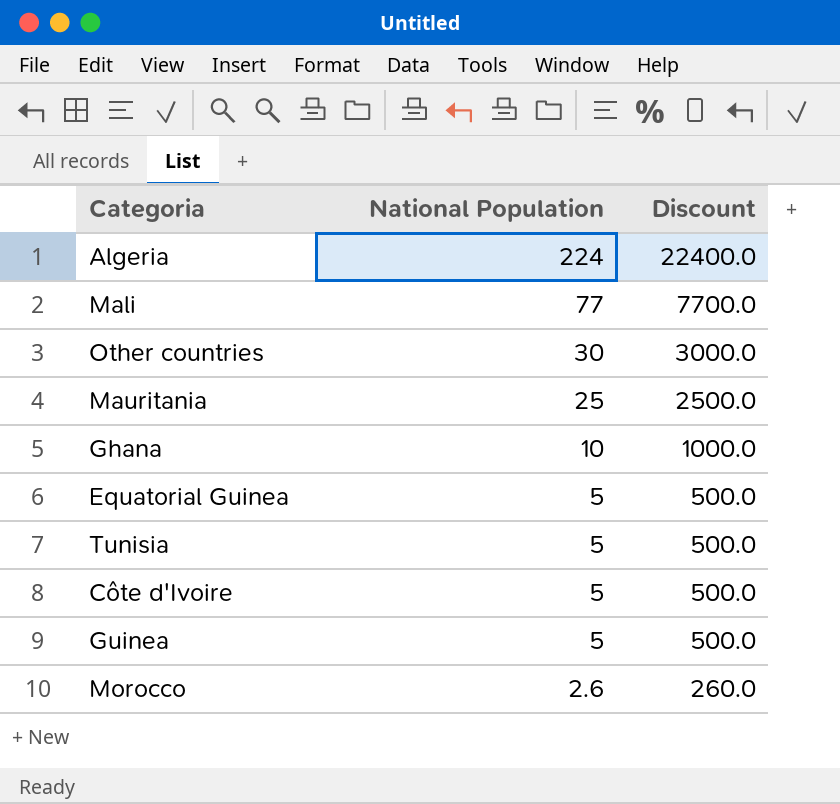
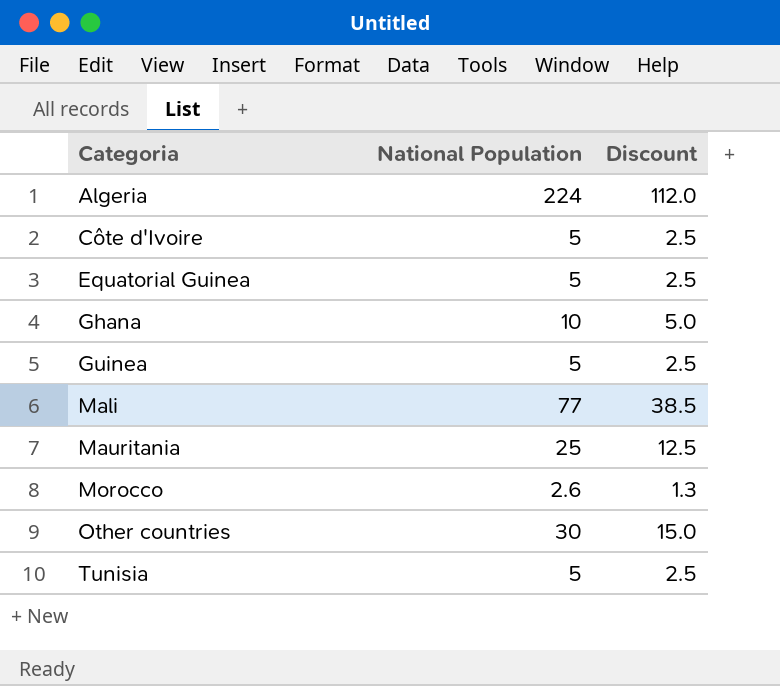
row order: National Population descending -> Categoria ascending
column Discount | formula: [National Population] * 100 -> [National Population] * 0.5

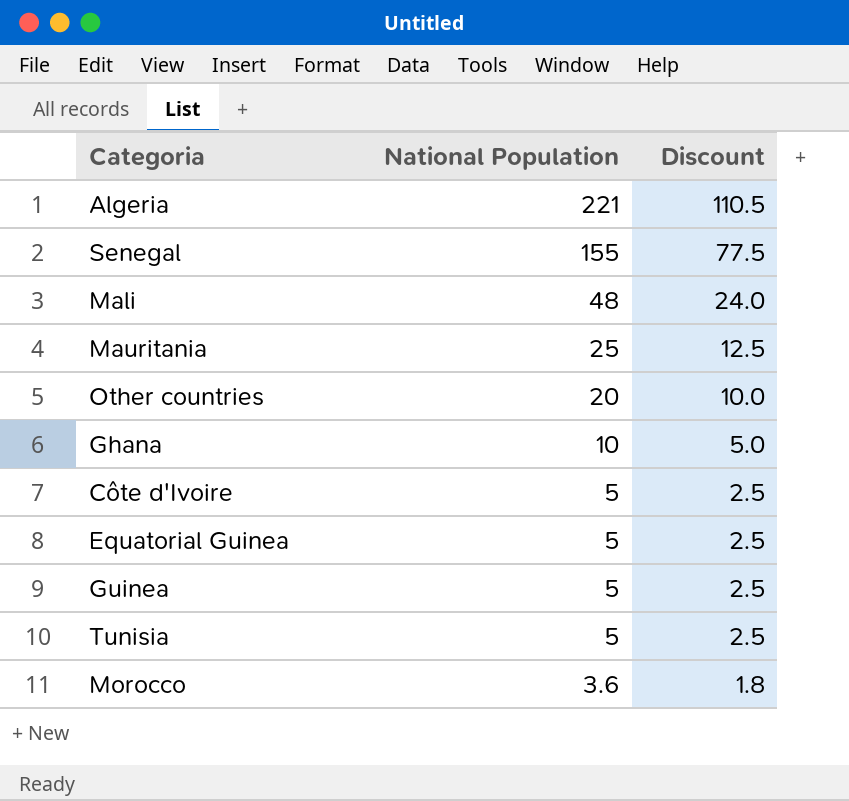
row order: Categoria ascending -> National Population descending
Algeria | National Population: 224 -> 221
Algeria | Discount: 112.0 -> 110.5
row Senegal: none -> 155 | 77.5
Mali | National Population: 77 -> 48
Mali | Discount: 38.5 -> 24.0
Other countries | National Population: 30 -> 20
Other countries | Discount: 15.0 -> 10.0
Morocco | National Population: 2.6 -> 3.6
Morocco | Discount: 1.3 -> 1.8

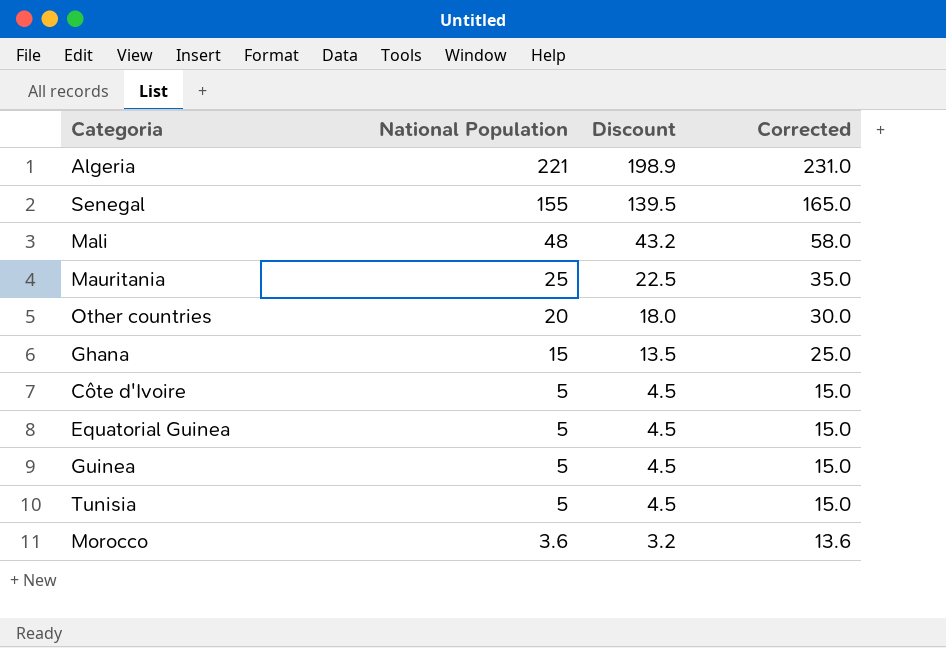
column Discount | formula: [National Population] * 0.5 -> [National Population] * 0.9
column Corrected | formula: none -> [National Population] + 10
Ghana | National Population: 10 -> 15

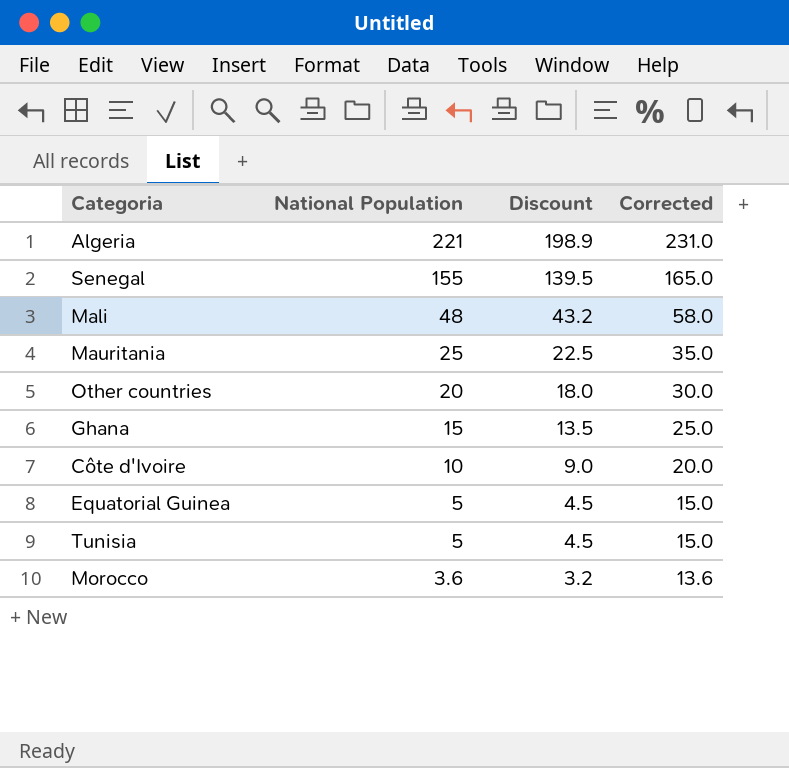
row Guinea: 5 | 4.5 | 15.0 -> none
Côte d'Ivoire | National Population: 5 -> 10
Côte d'Ivoire | Discount: 4.5 -> 9.0
Côte d'Ivoire | Corrected: 15.0 -> 20.0

